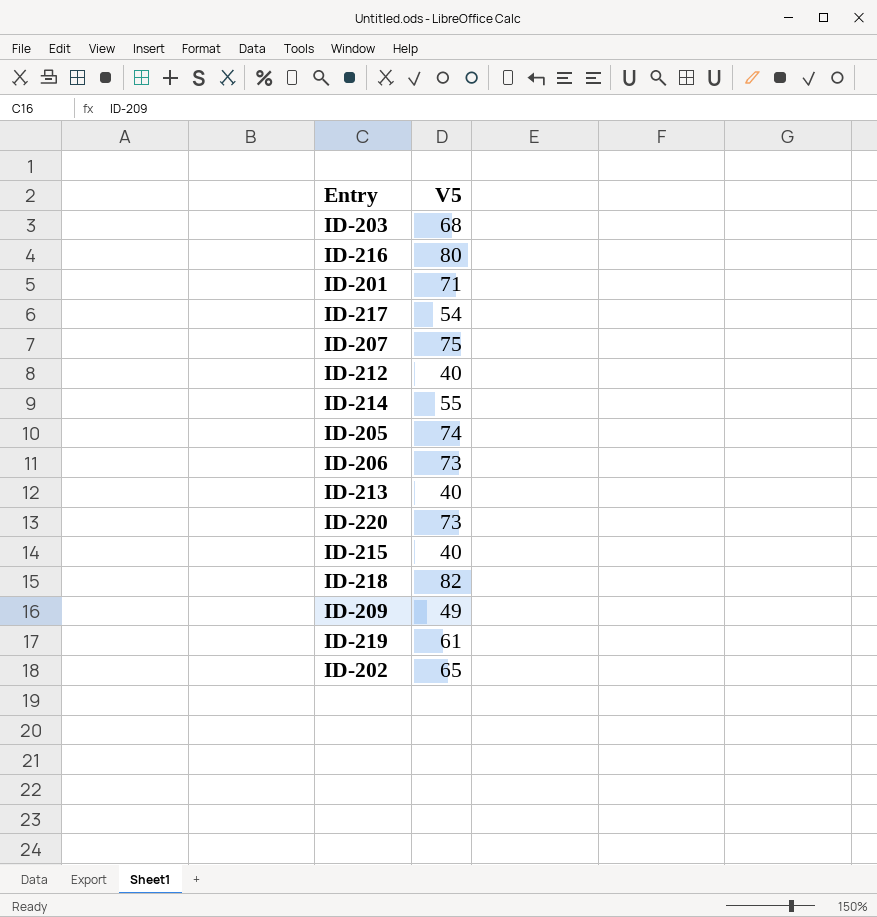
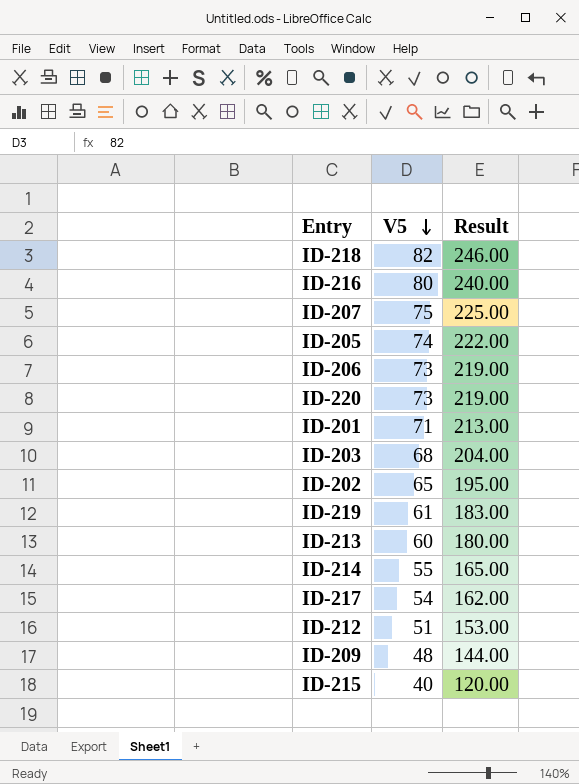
row order: none -> V5 descending
column Result | formula: none -> [V5] * 3
ID-213 | V5: 40 -> 60
ID-212 | V5: 40 -> 51
ID-209 | V5: 49 -> 48

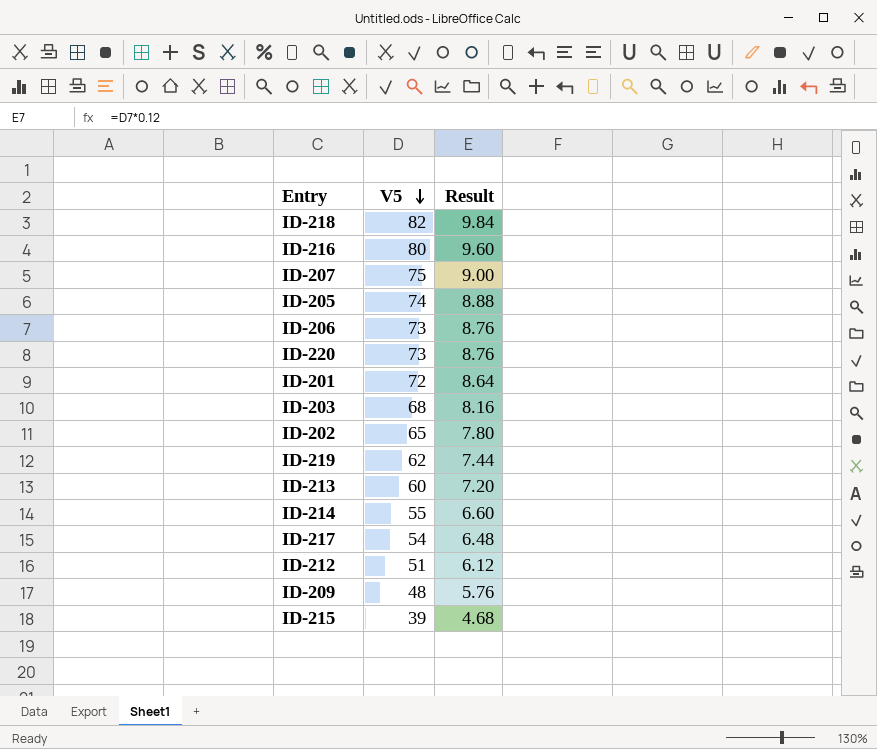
column Result | formula: [V5] * 3 -> [V5] * 0.12
ID-201 | V5: 71 -> 72
ID-219 | V5: 61 -> 62
ID-215 | V5: 40 -> 39

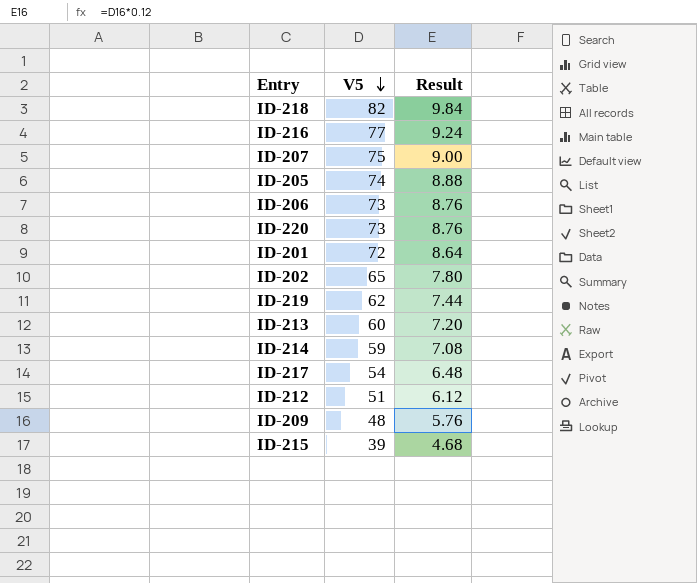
row ID-203: 68 | 8.16 -> none
ID-216 | V5: 80 -> 77
ID-216 | Result: 9.60 -> 9.24
ID-214 | V5: 55 -> 59
ID-214 | Result: 6.60 -> 7.08

